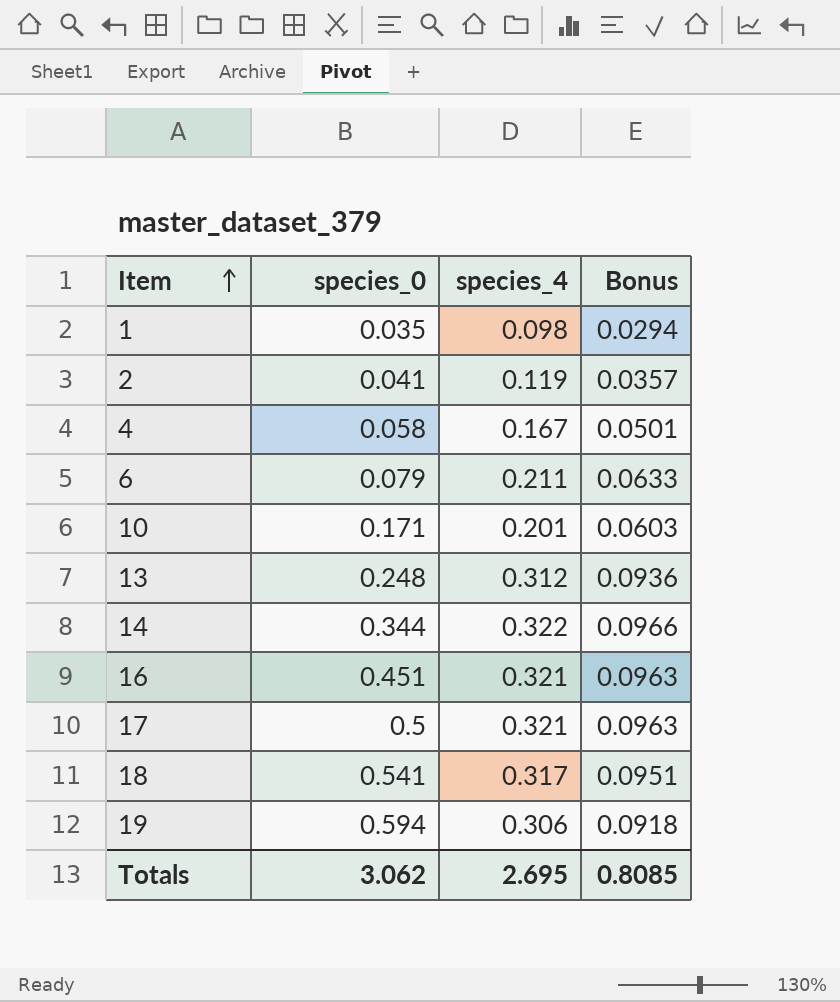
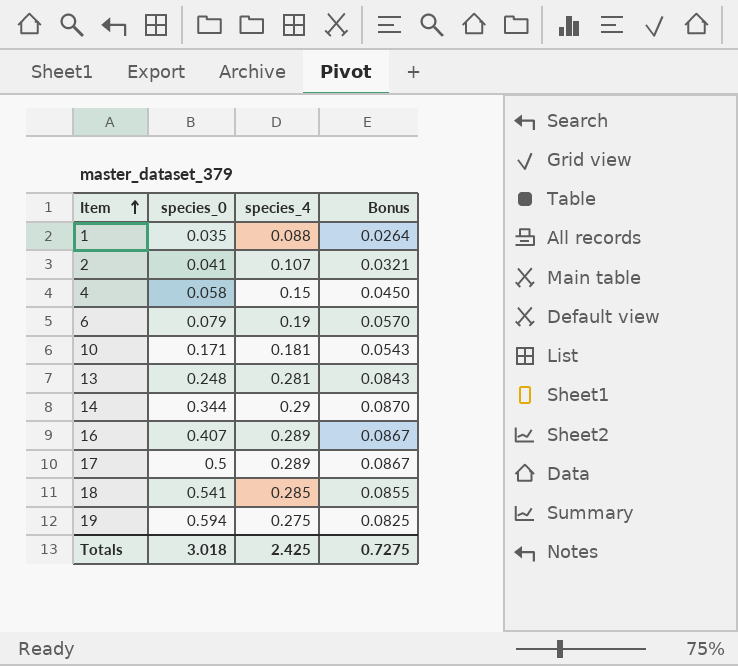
1 | species_4: 0.098 -> 0.088
1 | Bonus: 0.0294 -> 0.0264
2 | species_4: 0.119 -> 0.107
2 | Bonus: 0.0357 -> 0.0321
4 | species_4: 0.167 -> 0.15
4 | Bonus: 0.0501 -> 0.0450
6 | species_4: 0.211 -> 0.19
6 | Bonus: 0.0633 -> 0.0570
10 | species_4: 0.201 -> 0.181
10 | Bonus: 0.0603 -> 0.0543
13 | species_4: 0.312 -> 0.281
13 | Bonus: 0.0936 -> 0.0843
14 | species_4: 0.322 -> 0.29
14 | Bonus: 0.0966 -> 0.0870
16 | species_0: 0.451 -> 0.407
16 | species_4: 0.321 -> 0.289
16 | Bonus: 0.0963 -> 0.0867
17 | species_4: 0.321 -> 0.289
17 | Bonus: 0.0963 -> 0.0867
18 | species_4: 0.317 -> 0.285
18 | Bonus: 0.0951 -> 0.0855
19 | species_4: 0.306 -> 0.275
19 | Bonus: 0.0918 -> 0.0825
Totals | species_0: 3.062 -> 3.018
Totals | species_4: 2.695 -> 2.425
Totals | Bonus: 0.8085 -> 0.7275

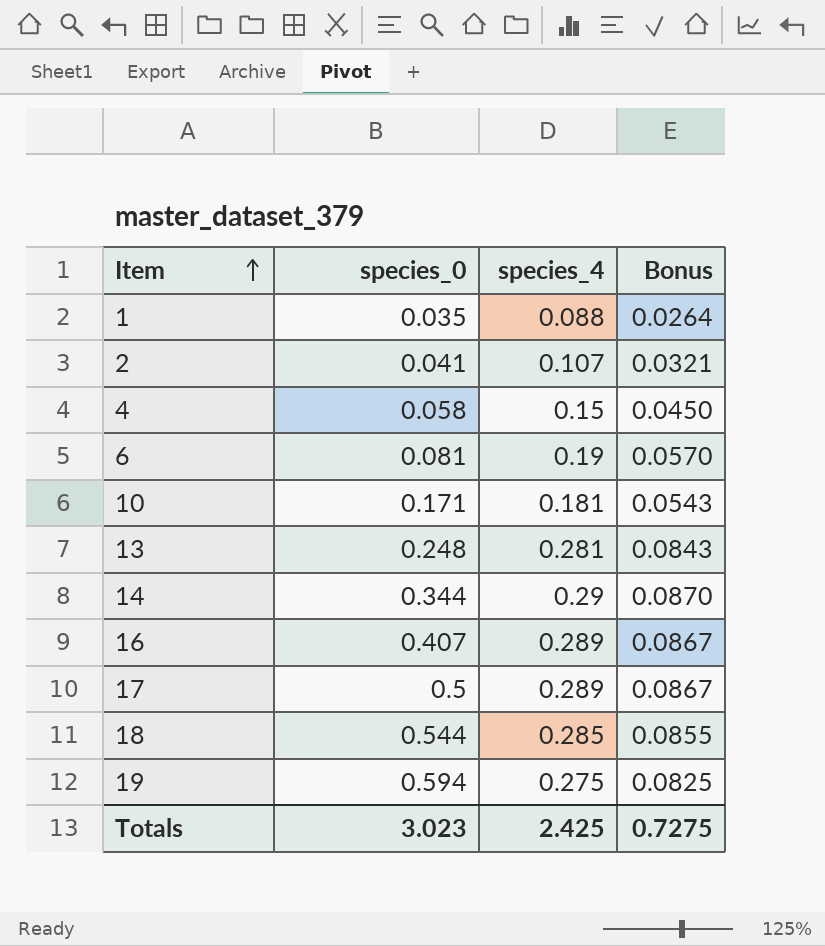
6 | species_0: 0.079 -> 0.081
18 | species_0: 0.541 -> 0.544
Totals | species_0: 3.018 -> 3.023

